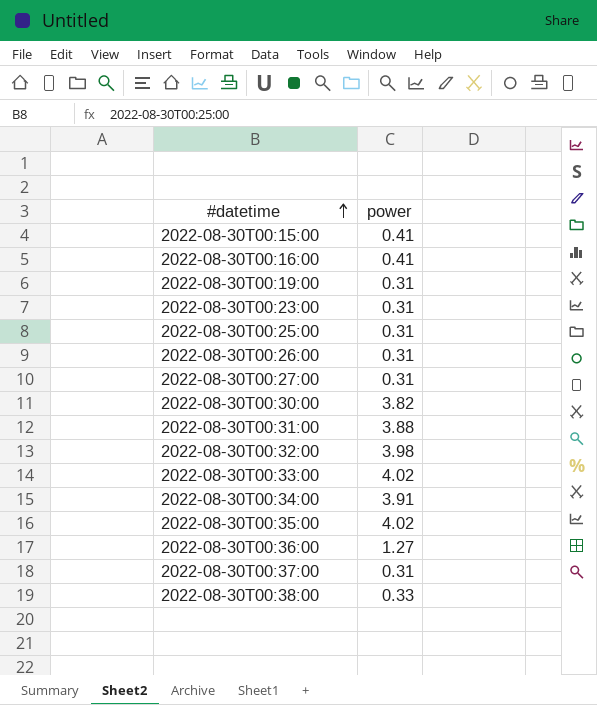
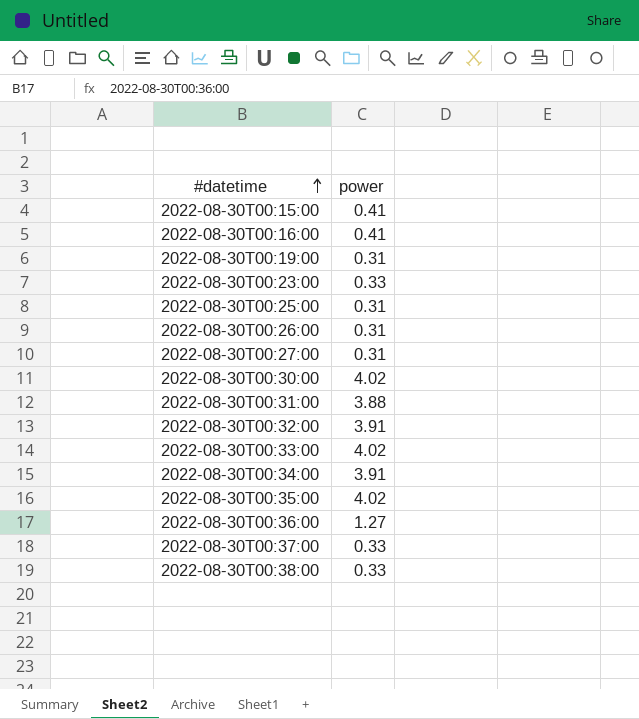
2022-08-30T00:23:00 | power: 0.31 -> 0.33
2022-08-30T00:30:00 | power: 3.82 -> 4.02
2022-08-30T00:32:00 | power: 3.98 -> 3.91
2022-08-30T00:37:00 | power: 0.31 -> 0.33

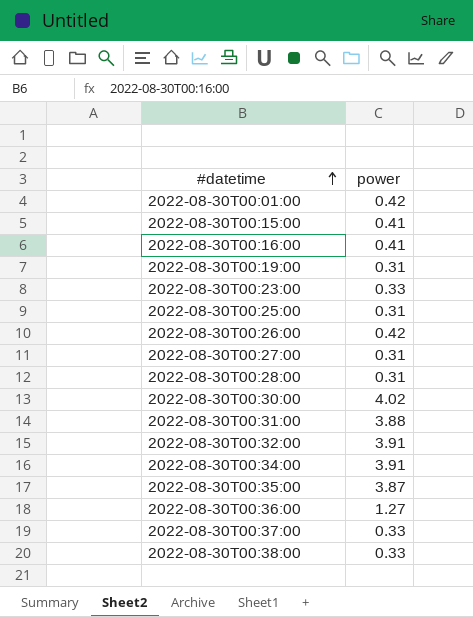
row 2022-08-30T00:33:00: 4.02 -> none
row 2022-08-30T00:01:00: none -> 0.42
2022-08-30T00:26:00 | power: 0.31 -> 0.42
row 2022-08-30T00:28:00: none -> 0.31
2022-08-30T00:35:00 | power: 4.02 -> 3.87

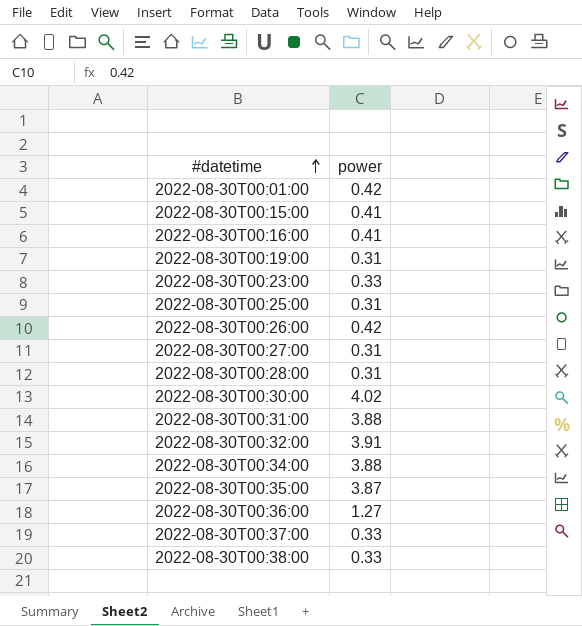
2022-08-30T00:34:00 | power: 3.91 -> 3.88

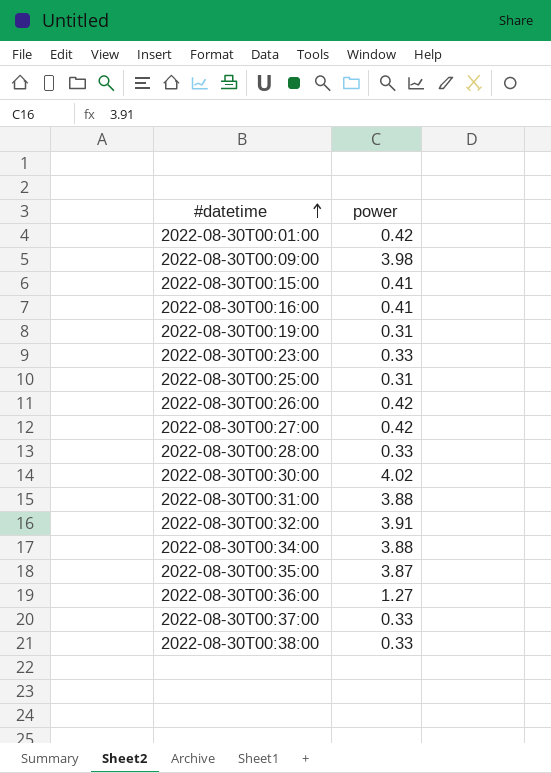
row 2022-08-30T00:09:00: none -> 3.98
2022-08-30T00:27:00 | power: 0.31 -> 0.42
2022-08-30T00:28:00 | power: 0.31 -> 0.33

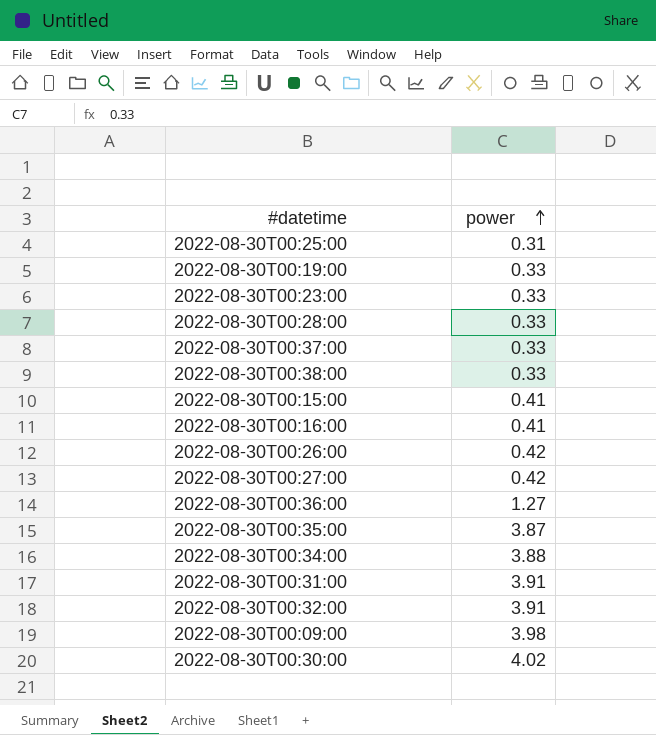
row order: #datetime ascending -> power ascending
row 2022-08-30T00:01:00: 0.42 -> none
2022-08-30T00:19:00 | power: 0.31 -> 0.33
2022-08-30T00:31:00 | power: 3.88 -> 3.91

